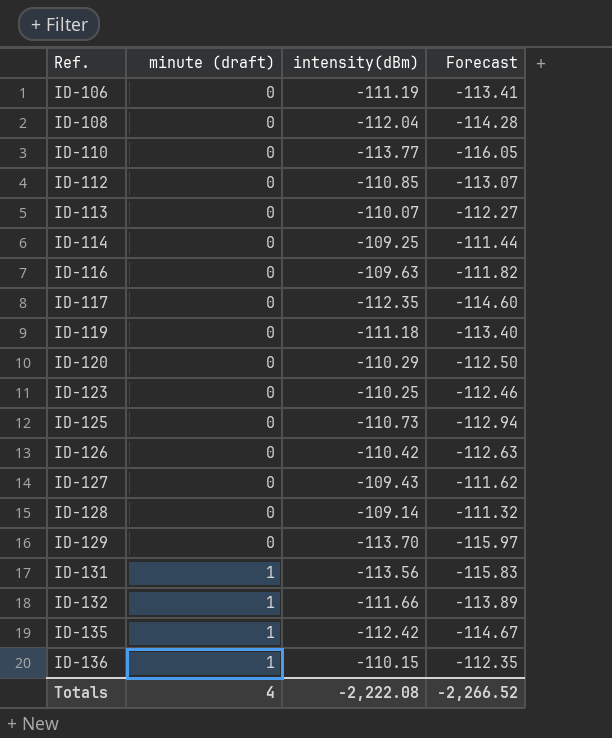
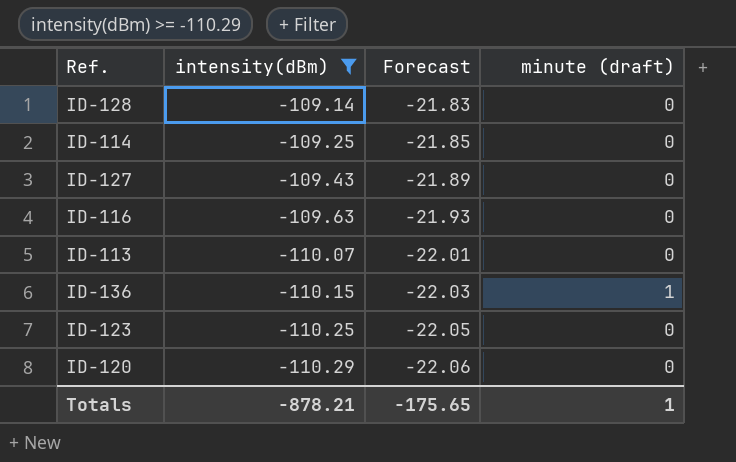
filter: none -> intensity(dBm) >= -110.29
row order: Ref. ascending -> intensity(dBm) descending
column Forecast | formula: [intensity(dBm)] * 1.02 -> [intensity(dBm)] * 0.2
column minute (draft) | position: 2 -> 4
Totals | intensity(dBm): -2,222.08 -> -878.21
Totals | Forecast: -2,266.52 -> -175.65
Totals | minute (draft): 4 -> 1

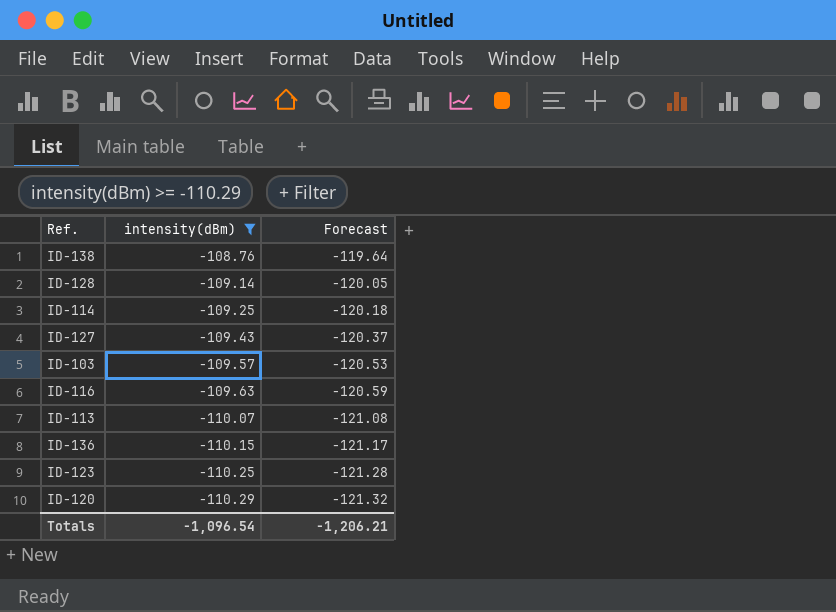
column minute (draft) | position: 4 -> none
column Forecast | formula: [intensity(dBm)] * 0.2 -> [intensity(dBm)] * 1.1
row ID-138: none -> -108.76 | -119.64
row ID-103: none -> -109.57 | -120.53
Totals | intensity(dBm): -878.21 -> -1,096.54
Totals | Forecast: -175.65 -> -1,206.21

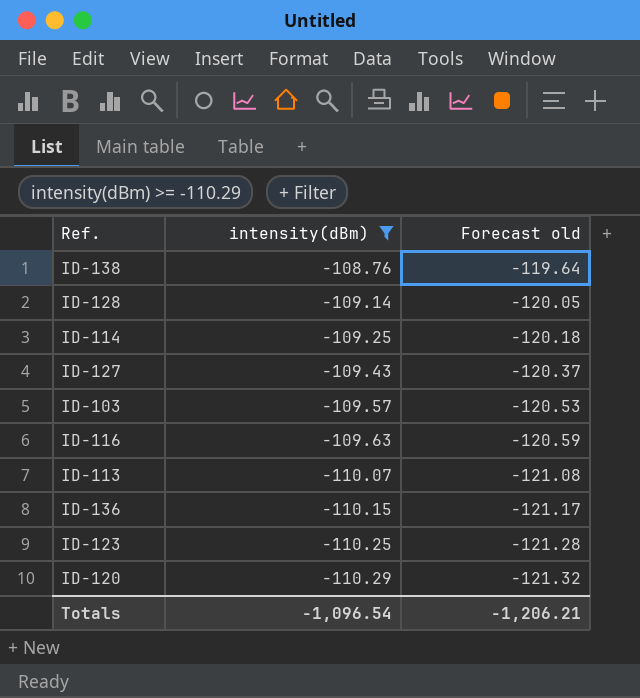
column name: Forecast -> Forecast old

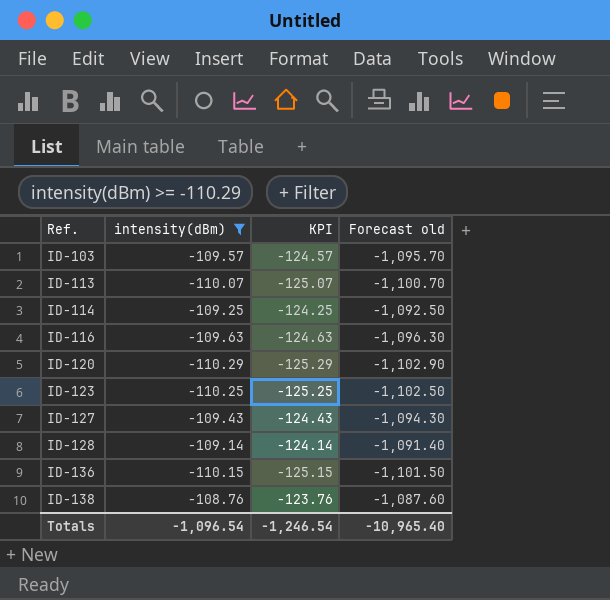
row order: intensity(dBm) descending -> Ref. ascending
column KPI | formula: none -> [intensity(dBm)] - 15
column Forecast old | formula: [intensity(dBm)] * 1.1 -> [intensity(dBm)] * 10
Totals | Forecast old: -1,206.21 -> -10,965.40

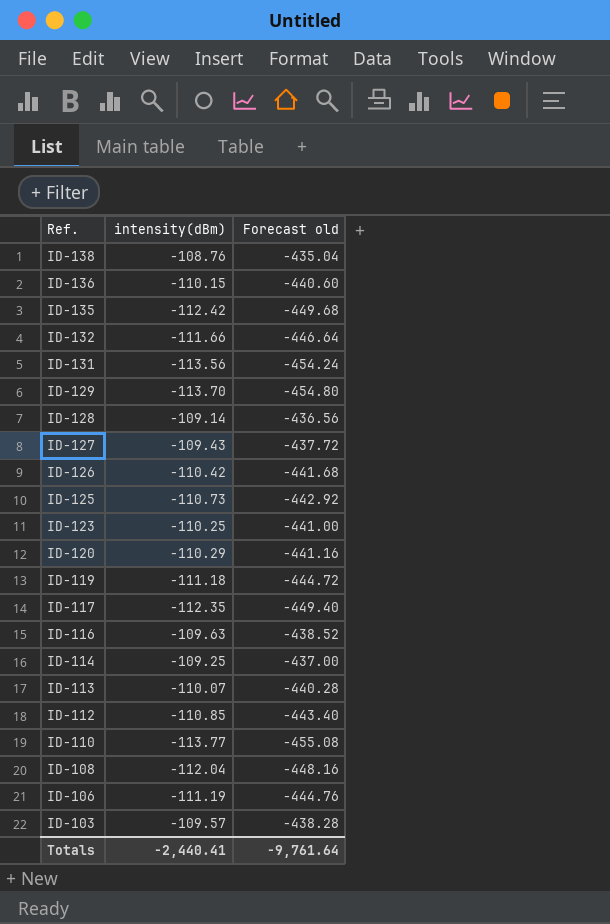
filter: intensity(dBm) >= -110.29 -> none
row order: Ref. ascending -> Ref. descending
column KPI | formula: [intensity(dBm)] - 15 -> none
column Forecast old | formula: [intensity(dBm)] * 10 -> [intensity(dBm)] * 4
Totals | intensity(dBm): -1,096.54 -> -2,440.41
Totals | Forecast old: -10,965.40 -> -9,761.64

